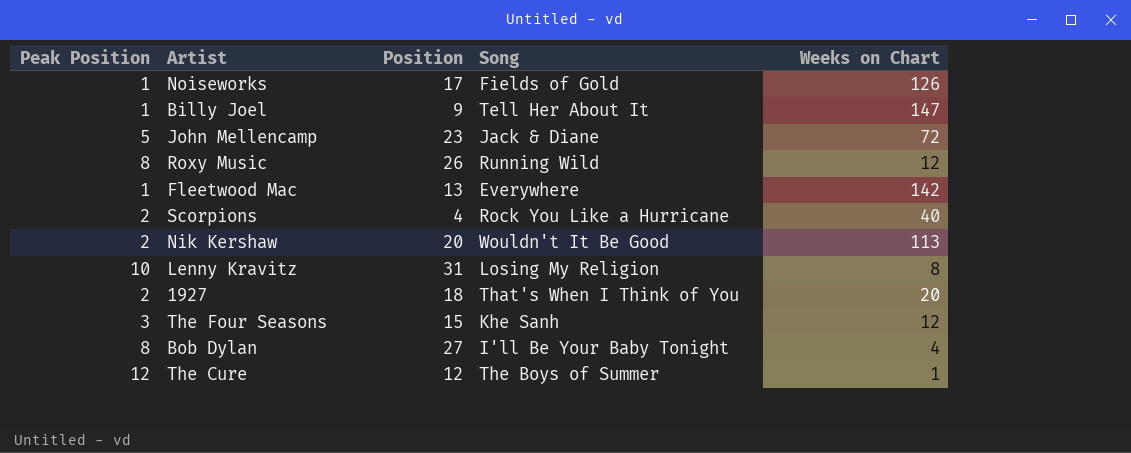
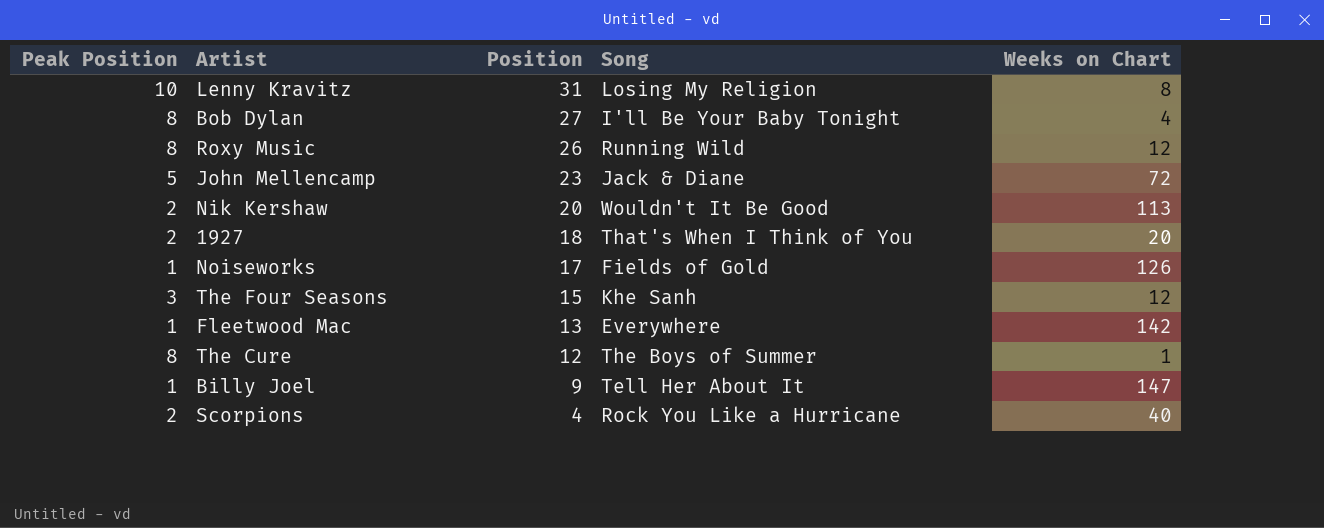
row order: none -> Position descending
The Cure | Peak Position: 12 -> 8

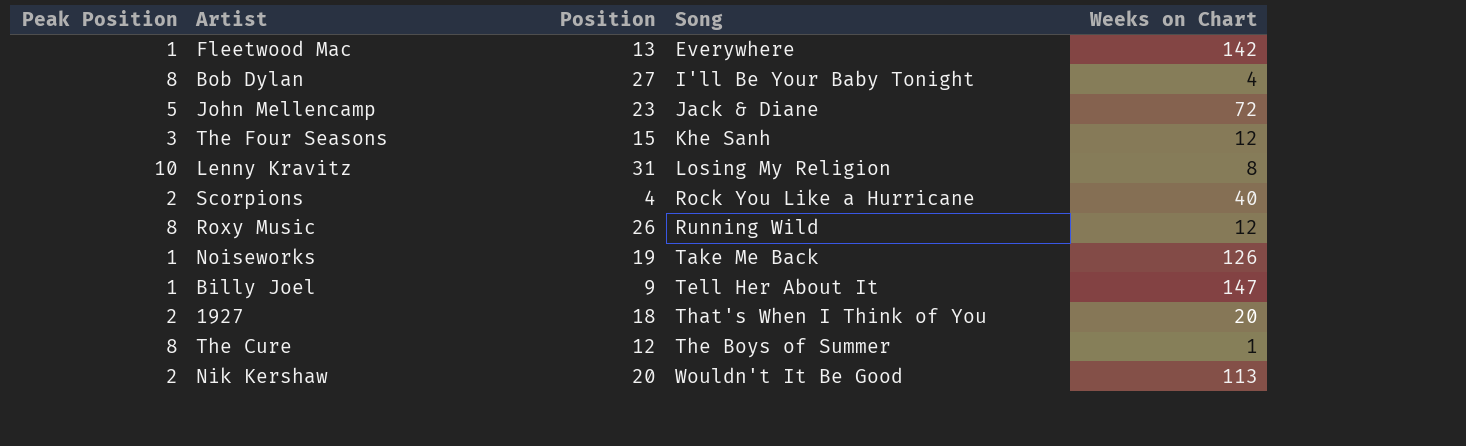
row order: Position descending -> Song ascending
Noiseworks | Position: 17 -> 19
Noiseworks | Song: Fields of Gold -> Take Me Back

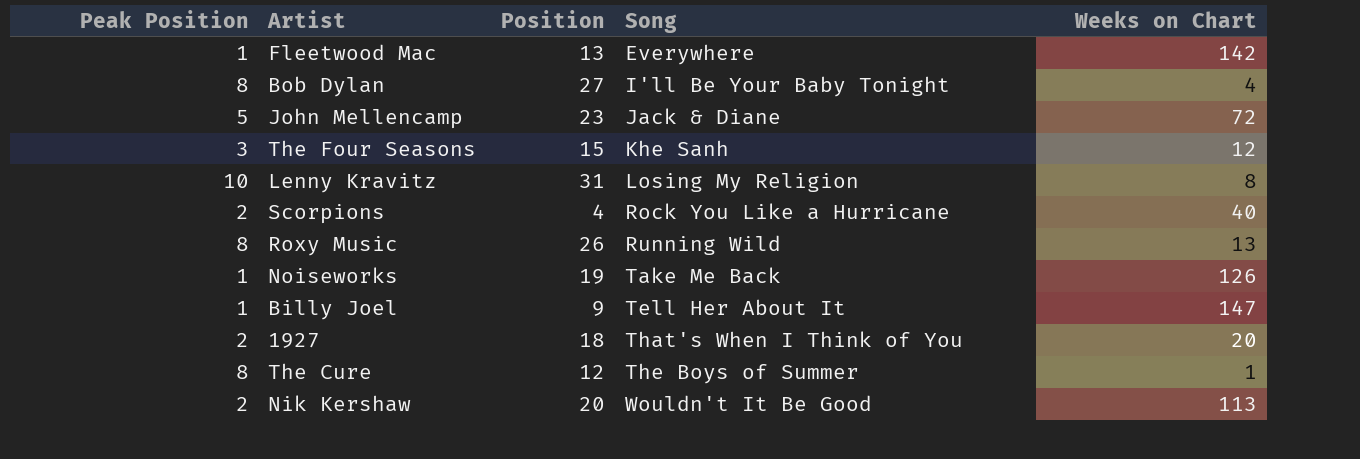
Roxy Music | Weeks on Chart: 12 -> 13

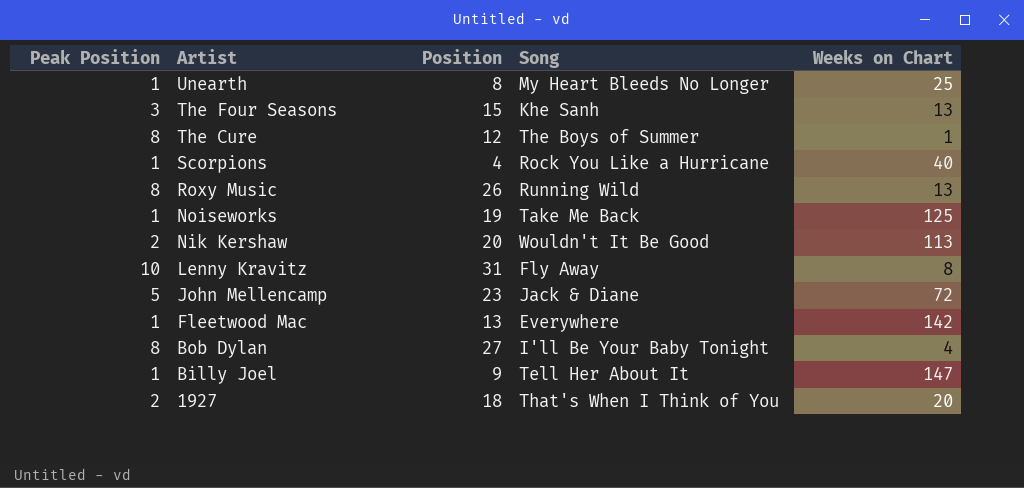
row order: Song ascending -> Artist descending
row Unearth: none -> 1 | 8 | My Heart Bleeds No Longer | 25
The Four Seasons | Weeks on Chart: 12 -> 13
Scorpions | Peak Position: 2 -> 1
Noiseworks | Weeks on Chart: 126 -> 125
Lenny Kravitz | Song: Losing My Religion -> Fly Away

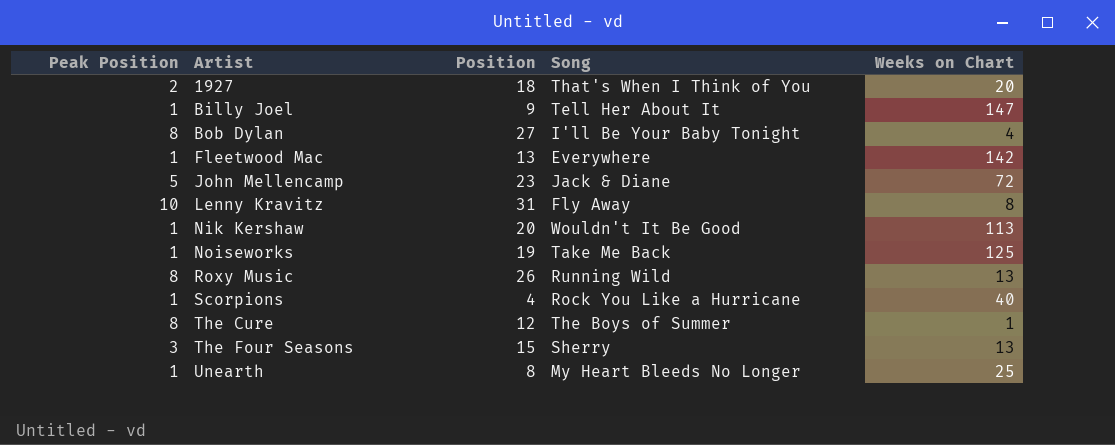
row order: Artist descending -> Artist ascending
Nik Kershaw | Peak Position: 2 -> 1
The Four Seasons | Song: Khe Sanh -> Sherry

